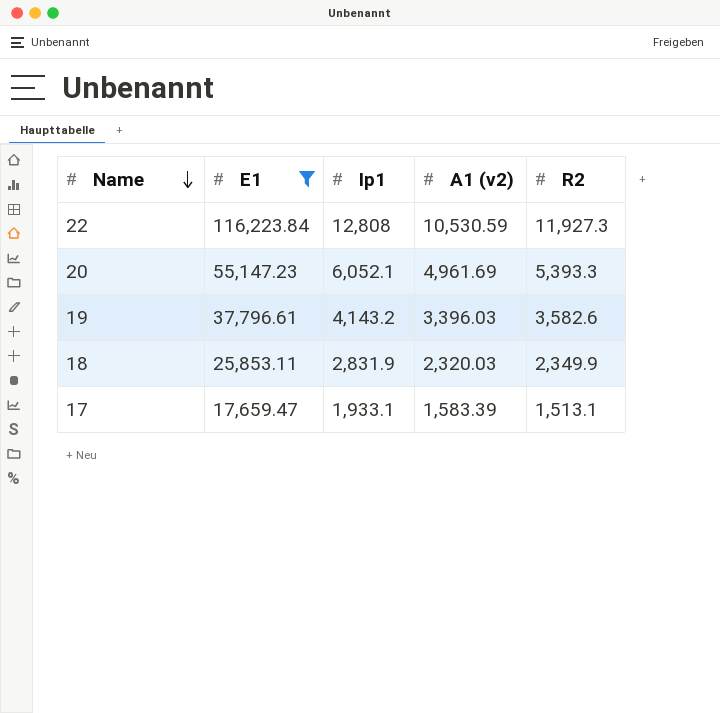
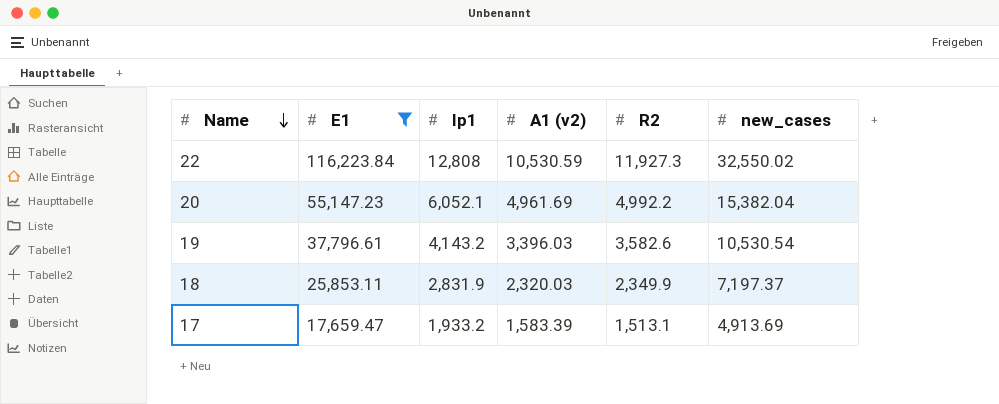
column new_cases | position: none -> 6
20 | R2: 5,393.3 -> 4,992.2
17 | Ip1: 1,933.1 -> 1,933.2

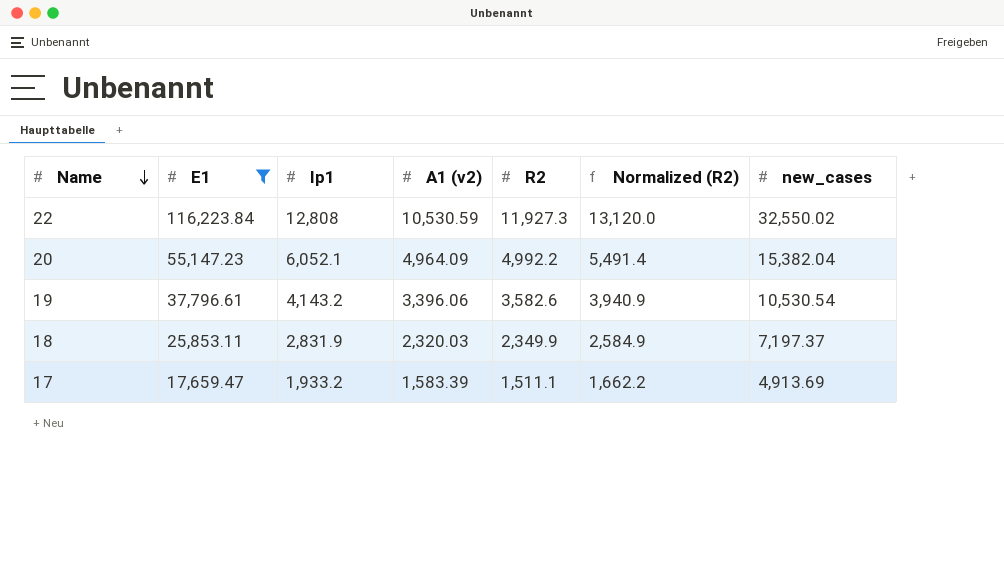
column Normalized (R2) | formula: none -> [R2] * 1.1
20 | A1 (v2): 4,961.69 -> 4,964.09
19 | A1 (v2): 3,396.03 -> 3,396.06
17 | R2: 1,513.1 -> 1,511.1

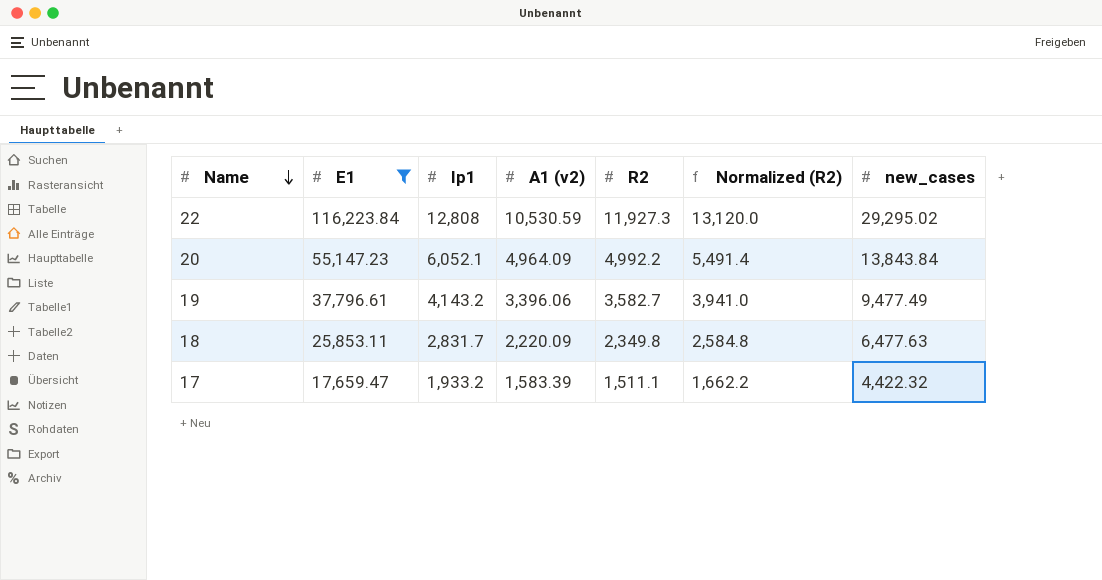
22 | new_cases: 32,550.02 -> 29,295.02
20 | new_cases: 15,382.04 -> 13,843.84
19 | R2: 3,582.6 -> 3,582.7
19 | Normalized (R2): 3,940.9 -> 3,941.0
19 | new_cases: 10,530.54 -> 9,477.49
18 | Ip1: 2,831.9 -> 2,831.7
18 | A1 (v2): 2,320.03 -> 2,220.09
18 | R2: 2,349.9 -> 2,349.8
18 | Normalized (R2): 2,584.9 -> 2,584.8
18 | new_cases: 7,197.37 -> 6,477.63
17 | new_cases: 4,913.69 -> 4,422.32

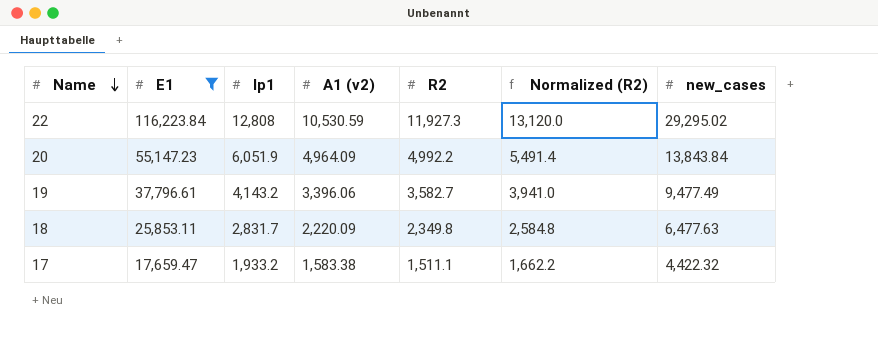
20 | Ip1: 6,052.1 -> 6,051.9
17 | A1 (v2): 1,583.39 -> 1,583.38

